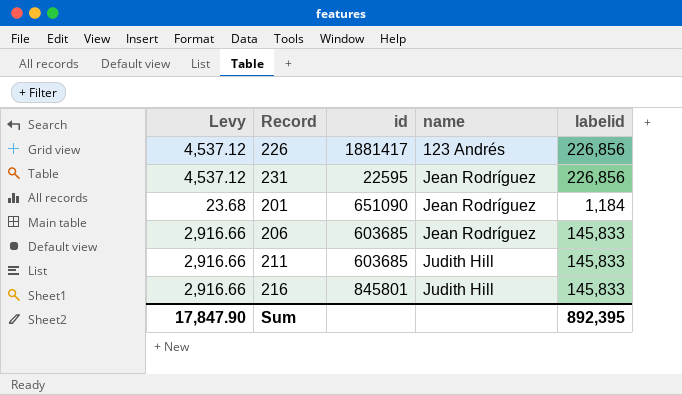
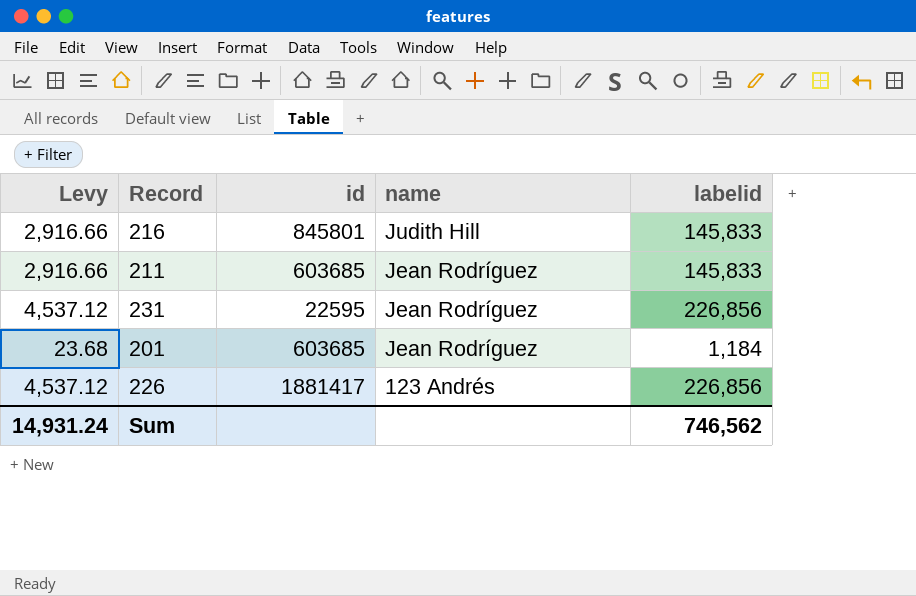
row order: name ascending -> name descending
row 206: 2,916.66 | 603685 | Jean Rodríguez | 145,833 -> none
211 | name: Judith Hill -> Jean Rodríguez
201 | id: 651090 -> 603685
Sum | Levy: 17,847.90 -> 14,931.24
Sum | labelid: 892,395 -> 746,562

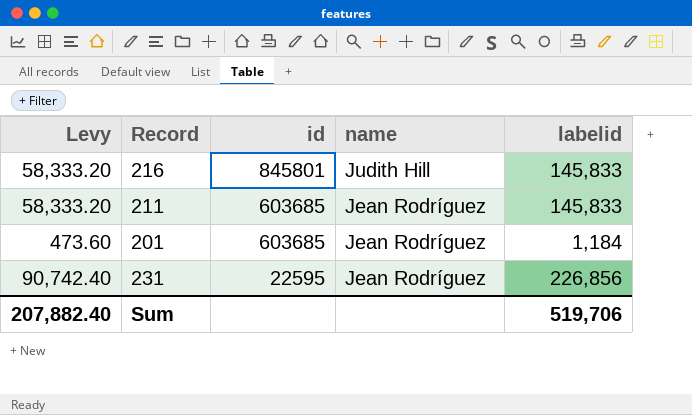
row order: name descending -> id descending
column Levy | formula: [labelid] * 0.02 -> [labelid] * 0.4
row 226: 4,537.12 | 1881417 | 123 Andrés | 226,856 -> none
Sum | Levy: 14,931.24 -> 207,882.40
Sum | labelid: 746,562 -> 519,706

